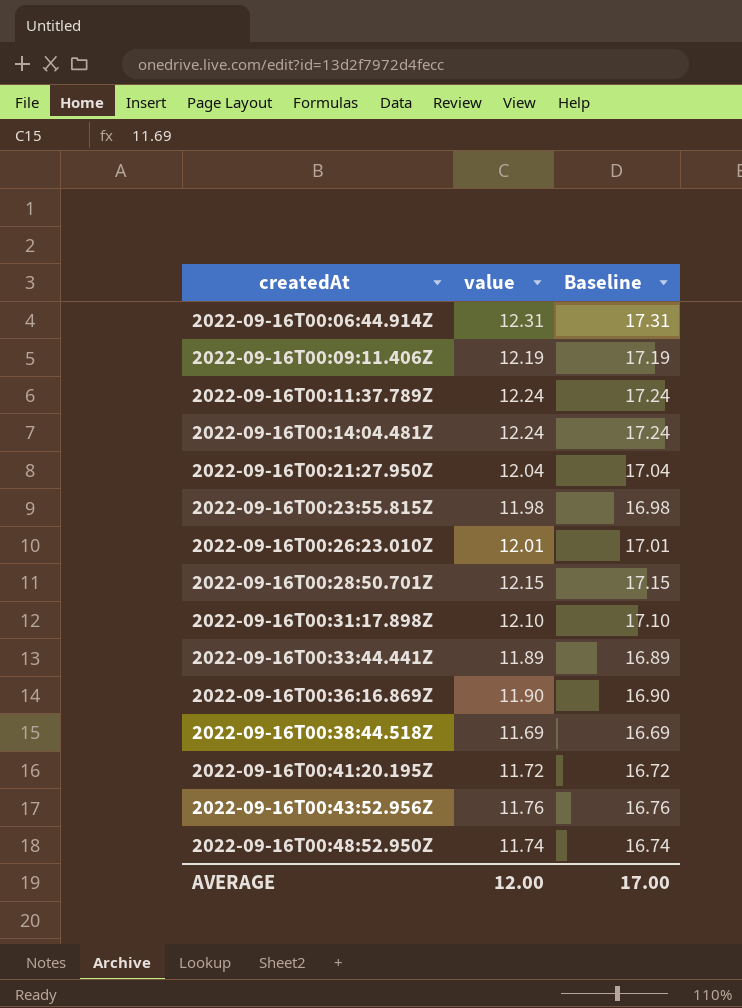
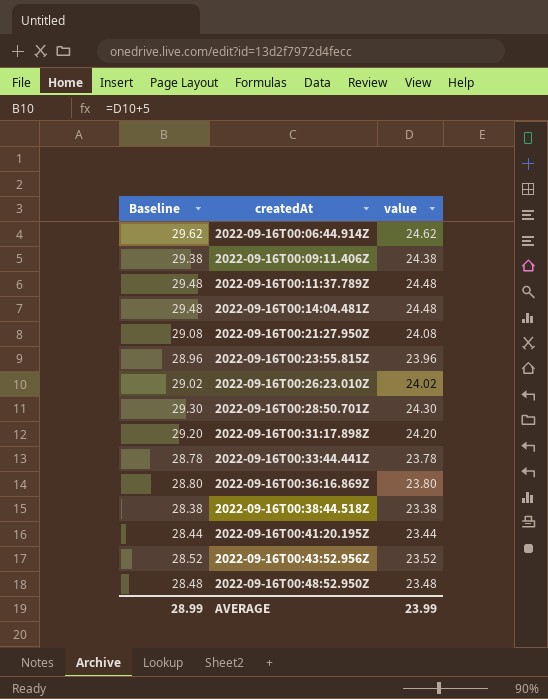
column Baseline | position: 3 -> 1
2022-09-16T00:06:44.914Z | Baseline: 17.31 -> 29.62
2022-09-16T00:06:44.914Z | value: 12.31 -> 24.62
2022-09-16T00:09:11.406Z | Baseline: 17.19 -> 29.38
2022-09-16T00:09:11.406Z | value: 12.19 -> 24.38
2022-09-16T00:11:37.789Z | Baseline: 17.24 -> 29.48
2022-09-16T00:11:37.789Z | value: 12.24 -> 24.48
2022-09-16T00:14:04.481Z | Baseline: 17.24 -> 29.48
2022-09-16T00:14:04.481Z | value: 12.24 -> 24.48
2022-09-16T00:21:27.950Z | Baseline: 17.04 -> 29.08
2022-09-16T00:21:27.950Z | value: 12.04 -> 24.08
2022-09-16T00:23:55.815Z | Baseline: 16.98 -> 28.96
2022-09-16T00:23:55.815Z | value: 11.98 -> 23.96
2022-09-16T00:26:23.010Z | Baseline: 17.01 -> 29.02
2022-09-16T00:26:23.010Z | value: 12.01 -> 24.02
2022-09-16T00:28:50.701Z | Baseline: 17.15 -> 29.30
2022-09-16T00:28:50.701Z | value: 12.15 -> 24.30
2022-09-16T00:31:17.898Z | Baseline: 17.10 -> 29.20
2022-09-16T00:31:17.898Z | value: 12.10 -> 24.20
2022-09-16T00:33:44.441Z | Baseline: 16.89 -> 28.78
2022-09-16T00:33:44.441Z | value: 11.89 -> 23.78
2022-09-16T00:36:16.869Z | Baseline: 16.90 -> 28.80
2022-09-16T00:36:16.869Z | value: 11.90 -> 23.80
2022-09-16T00:38:44.518Z | Baseline: 16.69 -> 28.38
2022-09-16T00:38:44.518Z | value: 11.69 -> 23.38
2022-09-16T00:41:20.195Z | Baseline: 16.72 -> 28.44
2022-09-16T00:41:20.195Z | value: 11.72 -> 23.44
2022-09-16T00:43:52.956Z | Baseline: 16.76 -> 28.52
2022-09-16T00:43:52.956Z | value: 11.76 -> 23.52
2022-09-16T00:48:52.950Z | Baseline: 16.74 -> 28.48
2022-09-16T00:48:52.950Z | value: 11.74 -> 23.48
AVERAGE | Baseline: 17.00 -> 28.99
AVERAGE | value: 12.00 -> 23.99

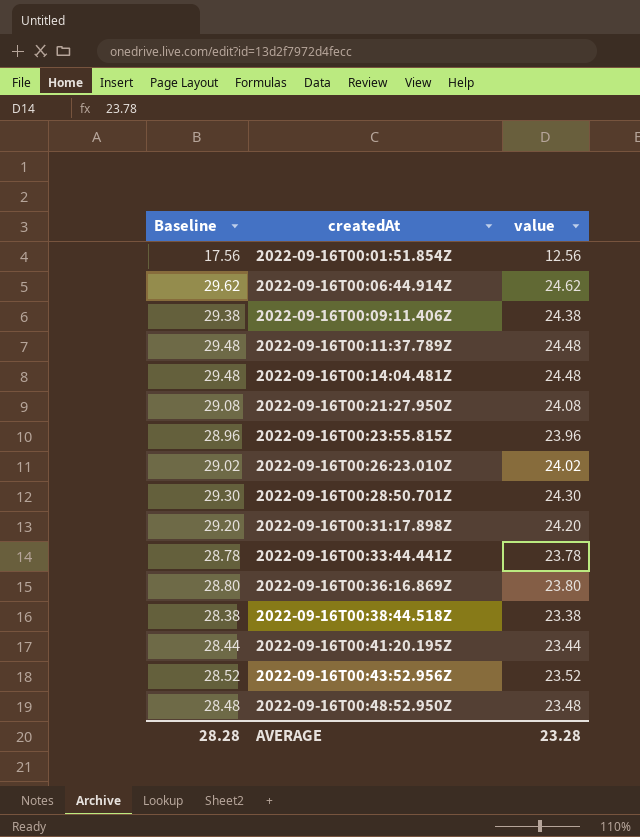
row 2022-09-16T00:01:51.854Z: none -> 17.56 | 12.56
AVERAGE | Baseline: 28.99 -> 28.28
AVERAGE | value: 23.99 -> 23.28

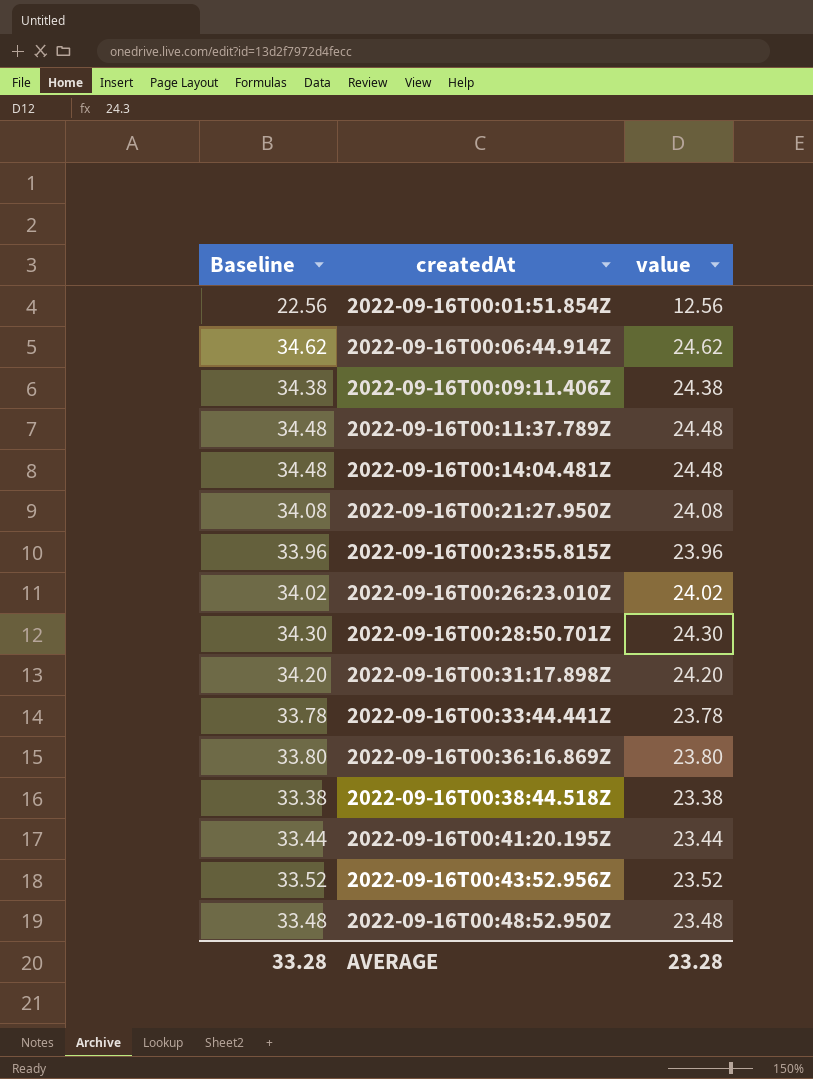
column Baseline | formula: [value] + 5 -> [value] + 10
AVERAGE | Baseline: 28.28 -> 33.28

